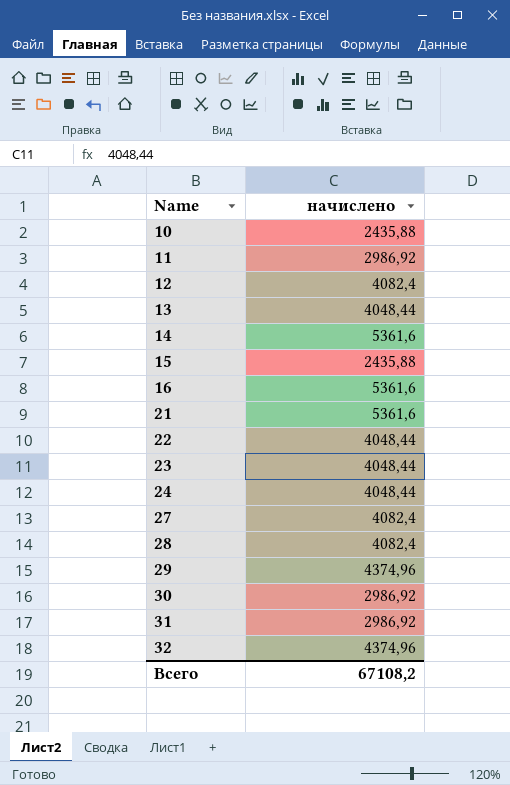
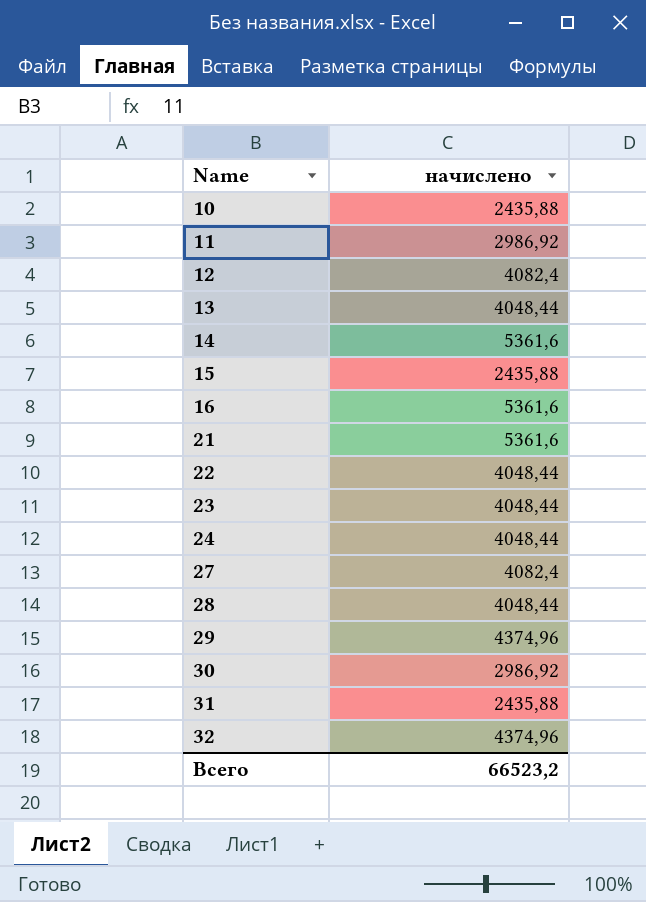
28 | начислено: 4082,4 -> 4048,44
31 | начислено: 2986,92 -> 2435,88
Всего | начислено: 67108,2 -> 66523,2

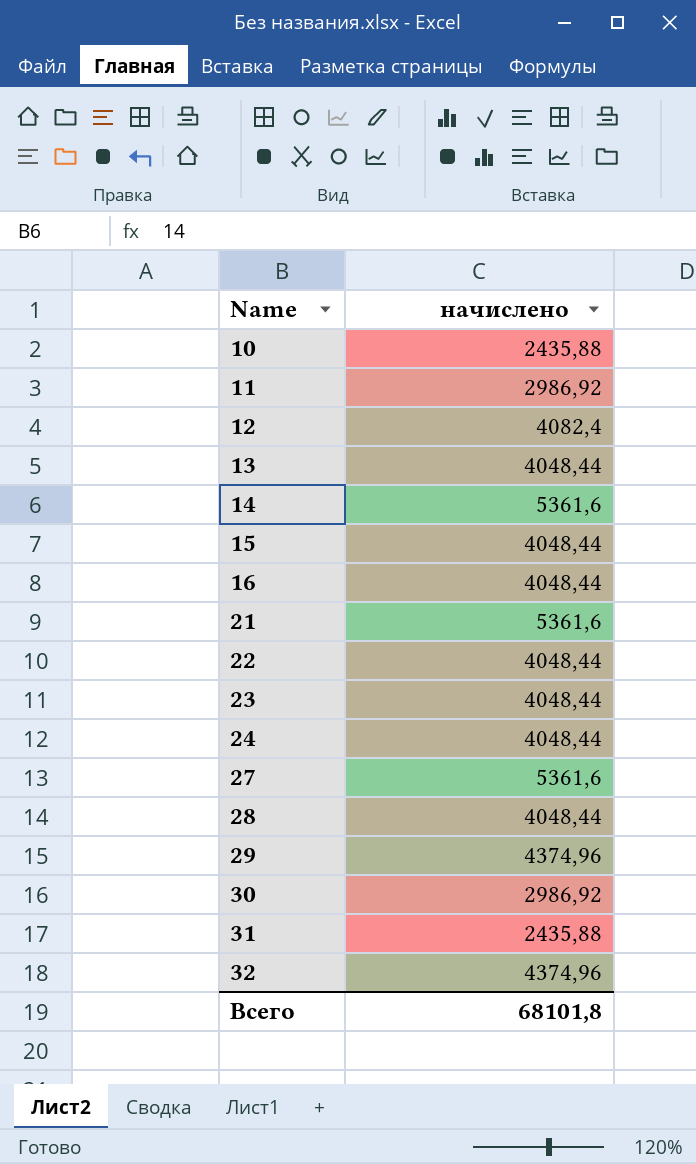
15 | начислено: 2435,88 -> 4048,44
16 | начислено: 5361,6 -> 4048,44
27 | начислено: 4082,4 -> 5361,6
Всего | начислено: 66523,2 -> 68101,8

